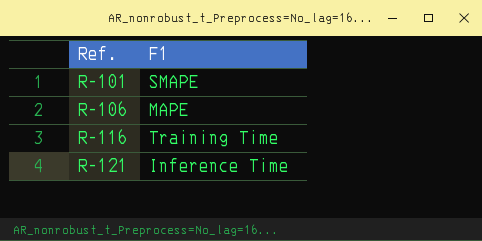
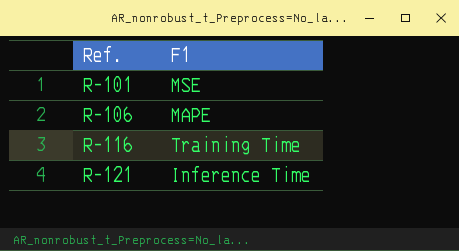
R-101 | F1: SMAPE -> MSE

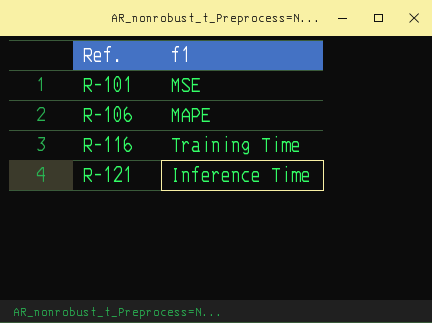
column name: F1 -> f1

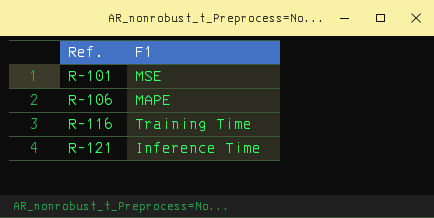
column name: f1 -> F1

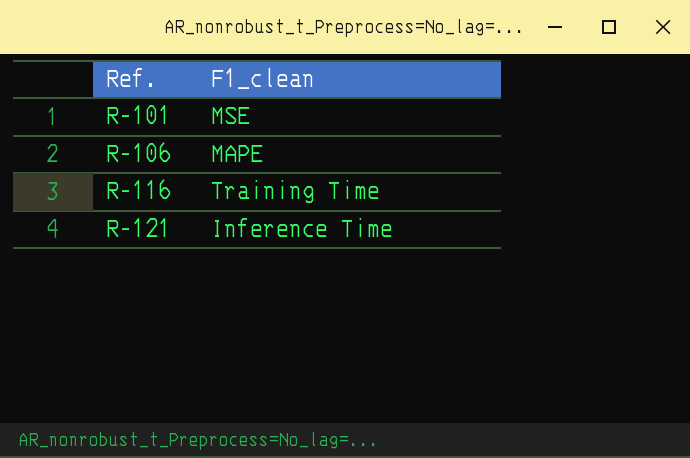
column name: F1 -> F1_clean

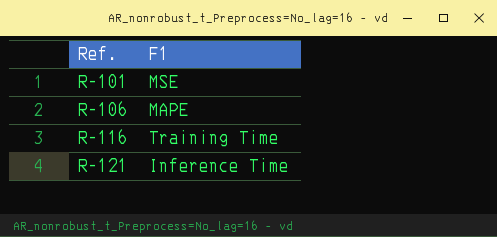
column name: F1_clean -> F1

